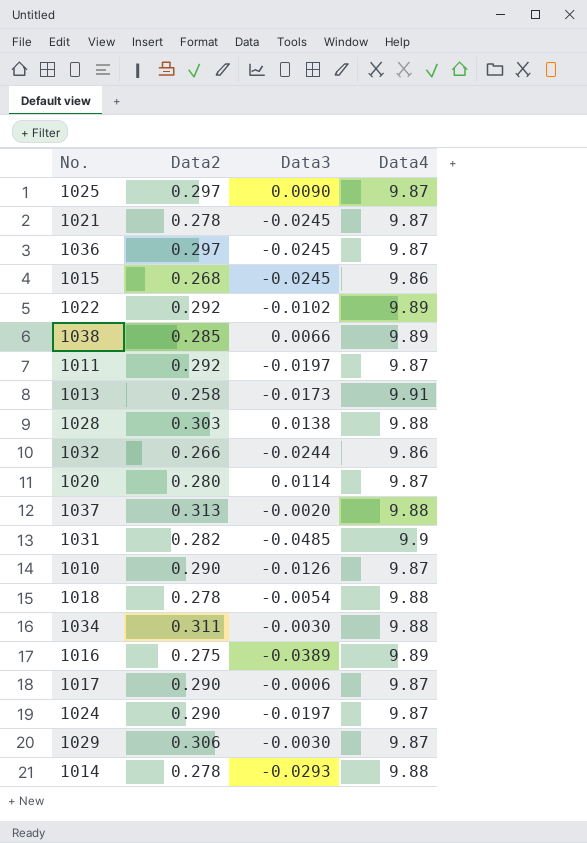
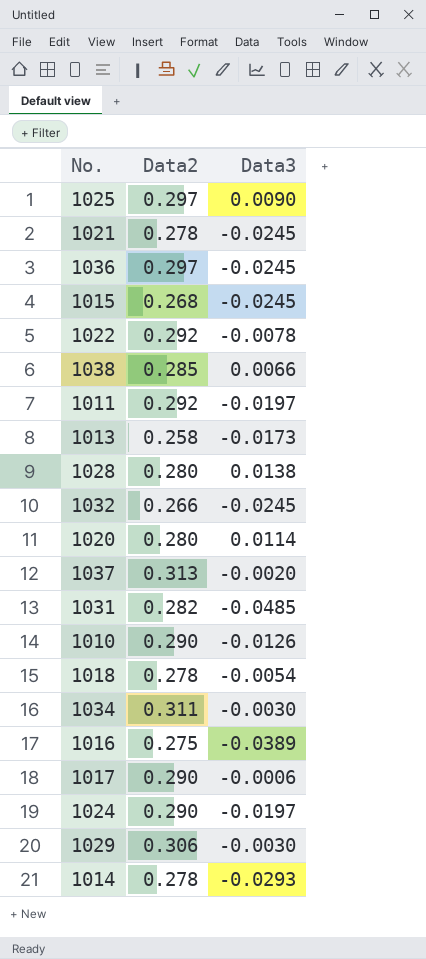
column Data4 | position: 4 -> none
1022 | Data3: -0.0102 -> -0.0078
1028 | Data2: 0.303 -> 0.280
1032 | Data3: -0.0244 -> -0.0245

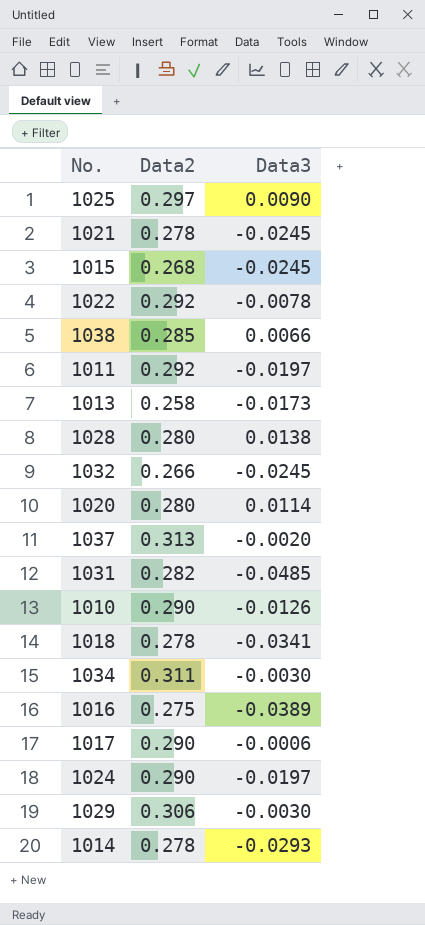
row 1036: 0.297 | -0.0245 -> none
1018 | Data3: -0.0054 -> -0.0341

